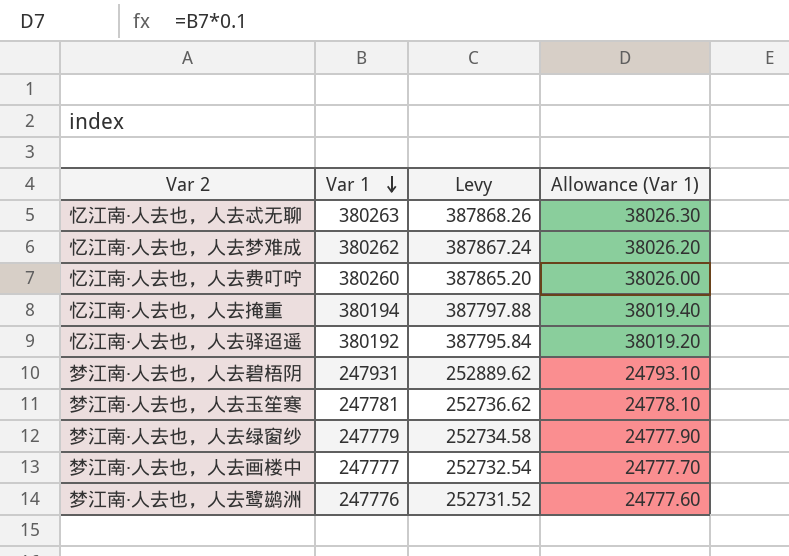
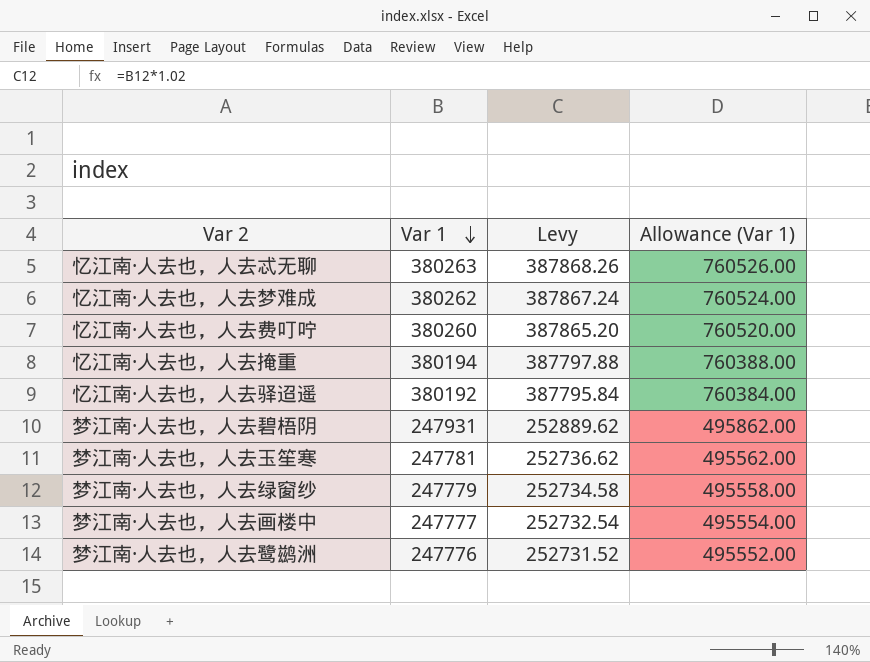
column Allowance (Var 1) | formula: [Var 1] * 0.1 -> [Var 1] * 2

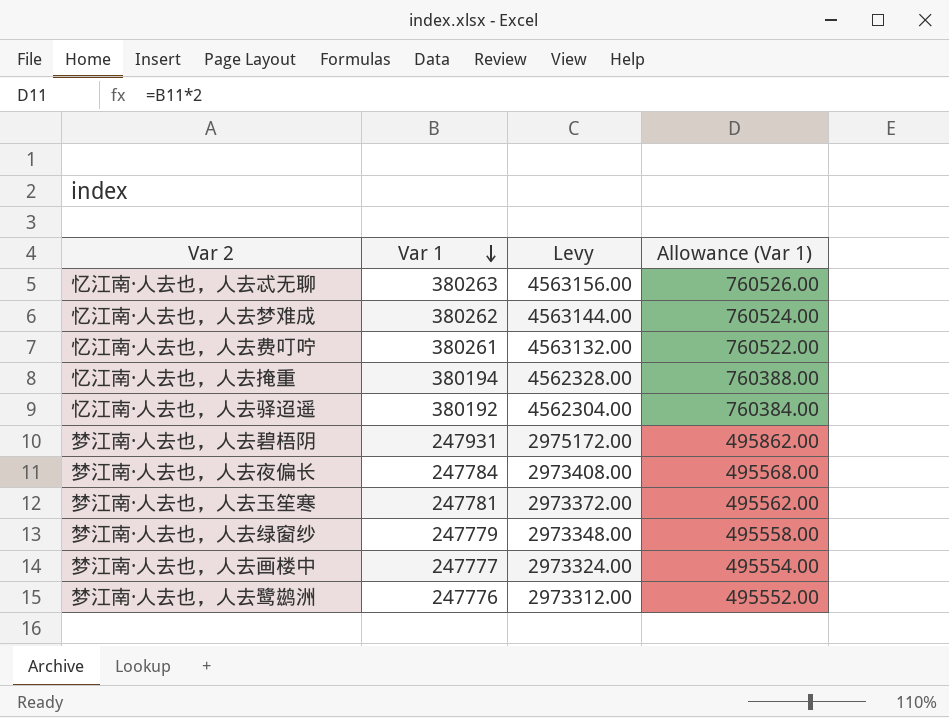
column Levy | formula: [Var 1] * 1.02 -> [Var 1] * 12
忆江南·人去也，人去费叮咛 | Var 1: 380260 -> 380261
忆江南·人去也，人去费叮咛 | Allowance (Var 1): 760520.00 -> 760522.00
row 梦江南·人去也，人去夜偏长: none -> 247784 | 2973408.00 | 495568.00

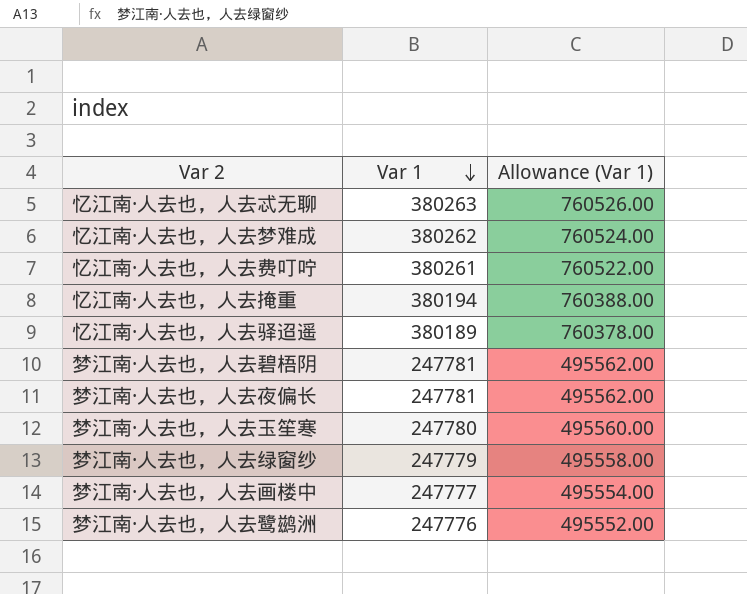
column Levy | formula: [Var 1] * 12 -> none
忆江南·人去也，人去驿迢遥 | Var 1: 380192 -> 380189
忆江南·人去也，人去驿迢遥 | Allowance (Var 1): 760384.00 -> 760378.00
梦江南·人去也，人去碧梧阴 | Var 1: 247931 -> 247781
梦江南·人去也，人去碧梧阴 | Allowance (Var 1): 495862.00 -> 495562.00
梦江南·人去也，人去夜偏长 | Var 1: 247784 -> 247781
梦江南·人去也，人去夜偏长 | Allowance (Var 1): 495568.00 -> 495562.00
梦江南·人去也，人去玉笙寒 | Var 1: 247781 -> 247780
梦江南·人去也，人去玉笙寒 | Allowance (Var 1): 495562.00 -> 495560.00

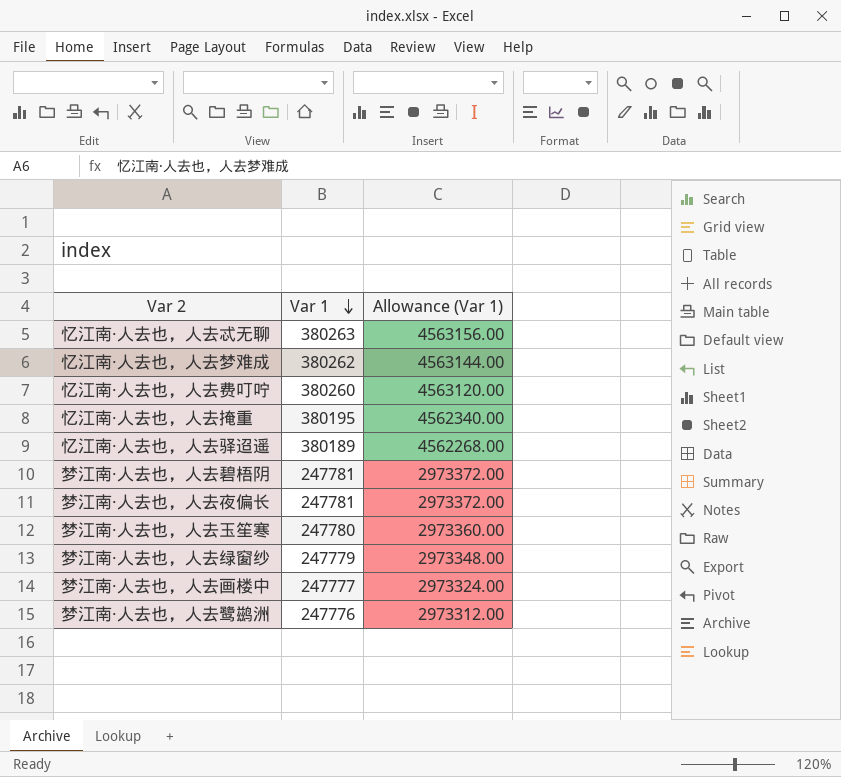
column Allowance (Var 1) | formula: [Var 1] * 2 -> [Var 1] * 12
忆江南·人去也，人去费叮咛 | Var 1: 380261 -> 380260
忆江南·人去也，人去掩重 | Var 1: 380194 -> 380195

